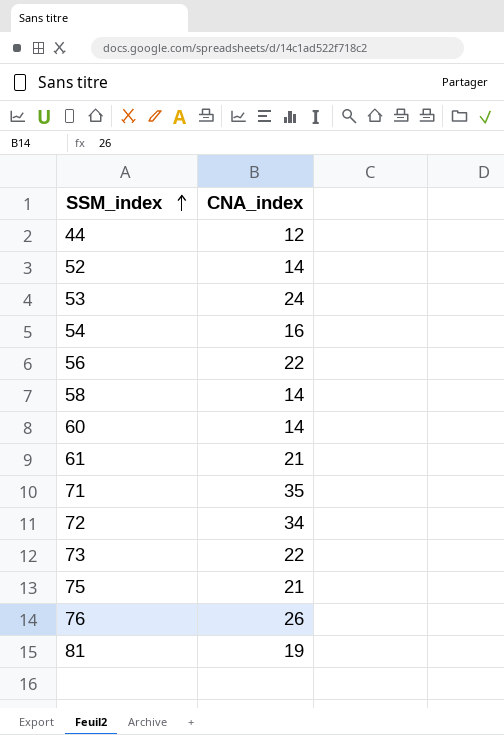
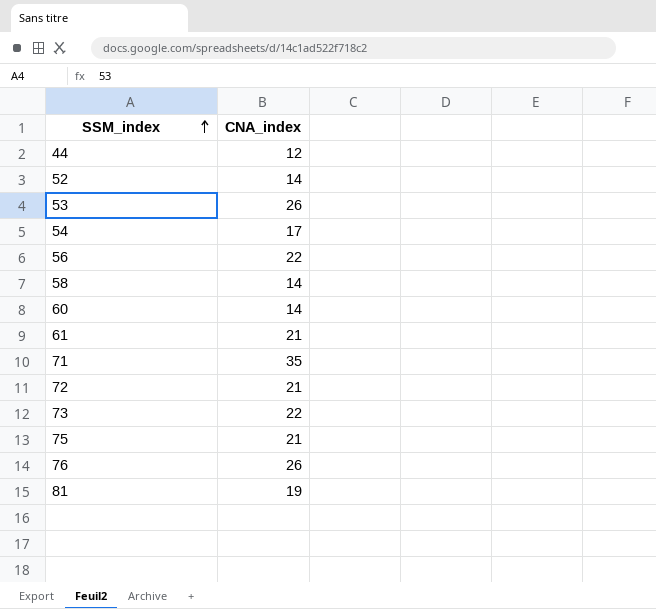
53 | CNA_index: 24 -> 26
54 | CNA_index: 16 -> 17
72 | CNA_index: 34 -> 21

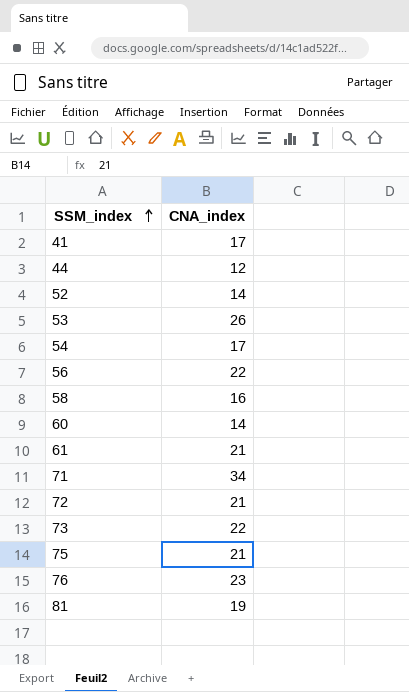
row 41: none -> 17
58 | CNA_index: 14 -> 16
71 | CNA_index: 35 -> 34
76 | CNA_index: 26 -> 23

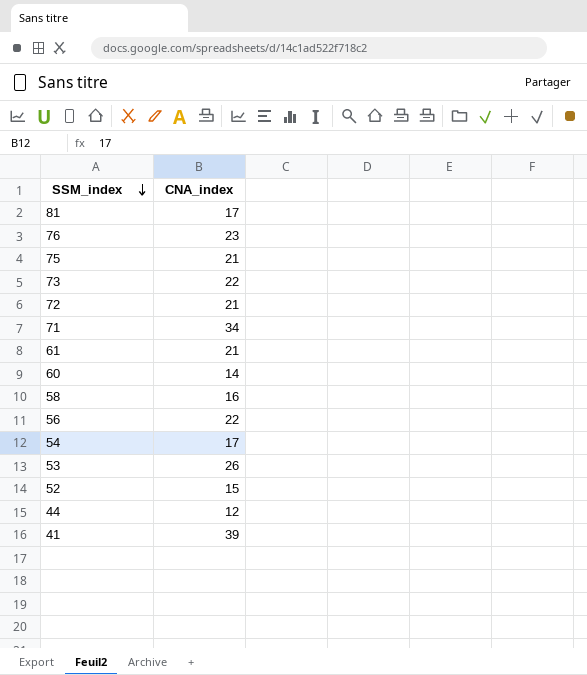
row order: SSM_index ascending -> SSM_index descending
81 | CNA_index: 19 -> 17
52 | CNA_index: 14 -> 15
41 | CNA_index: 17 -> 39

